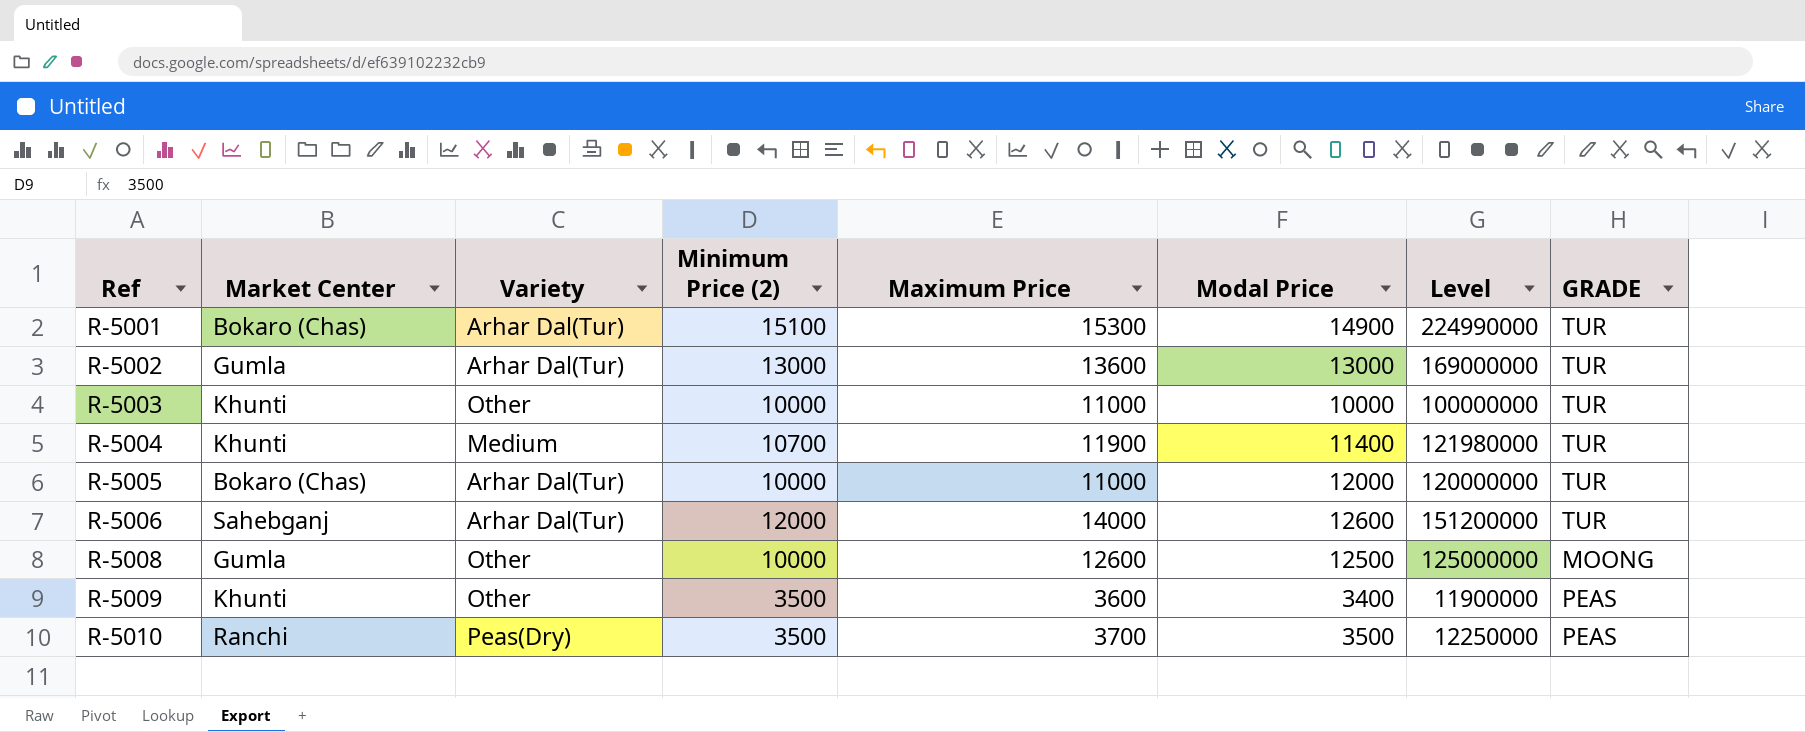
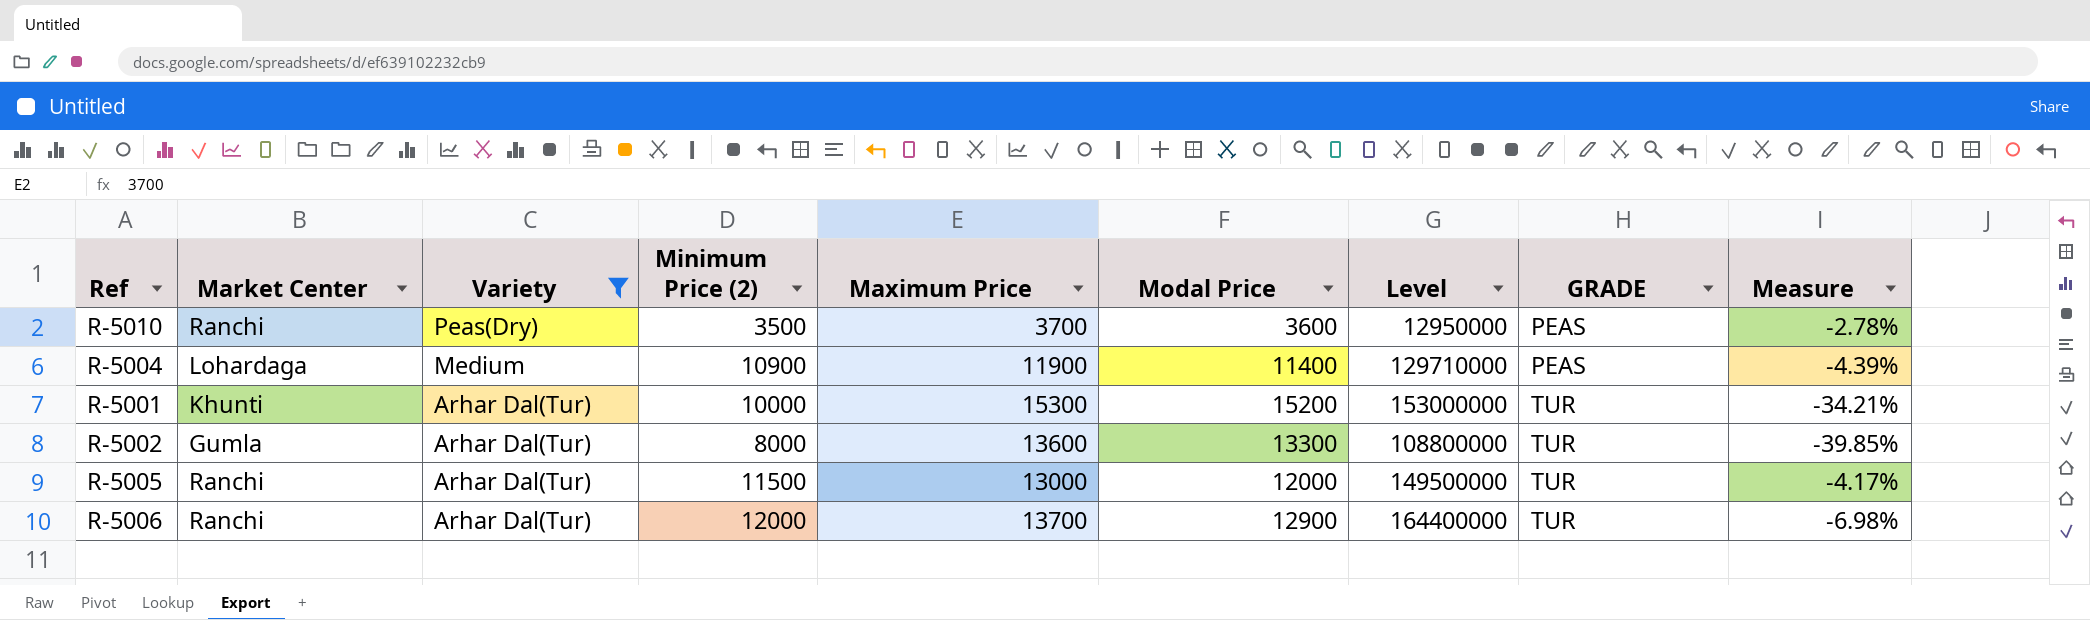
filter: none -> Variety != Other
row order: Ref ascending -> Variety descending
column Level | formula: [Minimum Price (2)] * [Modal Price] -> [Minimum Price (2)] * [Maximum Price]
column Measure | formula: none -> ([Minimum Price (2)] - [Modal Price]) / [Modal Price]
R-5010 | Modal Price: 3500 -> 3600
R-5004 | Market Center: Khunti -> Lohardaga
R-5004 | Minimum Price (2): 10700 -> 10900
R-5004 | GRADE: TUR -> PEAS
R-5001 | Market Center: Bokaro (Chas) -> Khunti
R-5001 | Minimum Price (2): 15100 -> 10000
R-5001 | Modal Price: 14900 -> 15200
R-5002 | Minimum Price (2): 13000 -> 8000
R-5002 | Modal Price: 13000 -> 13300
R-5005 | Market Center: Bokaro (Chas) -> Ranchi
R-5005 | Minimum Price (2): 10000 -> 11500
R-5005 | Maximum Price: 11000 -> 13000
R-5006 | Market Center: Sahebganj -> Ranchi
R-5006 | Maximum Price: 14000 -> 13700
R-5006 | Modal Price: 12600 -> 12900

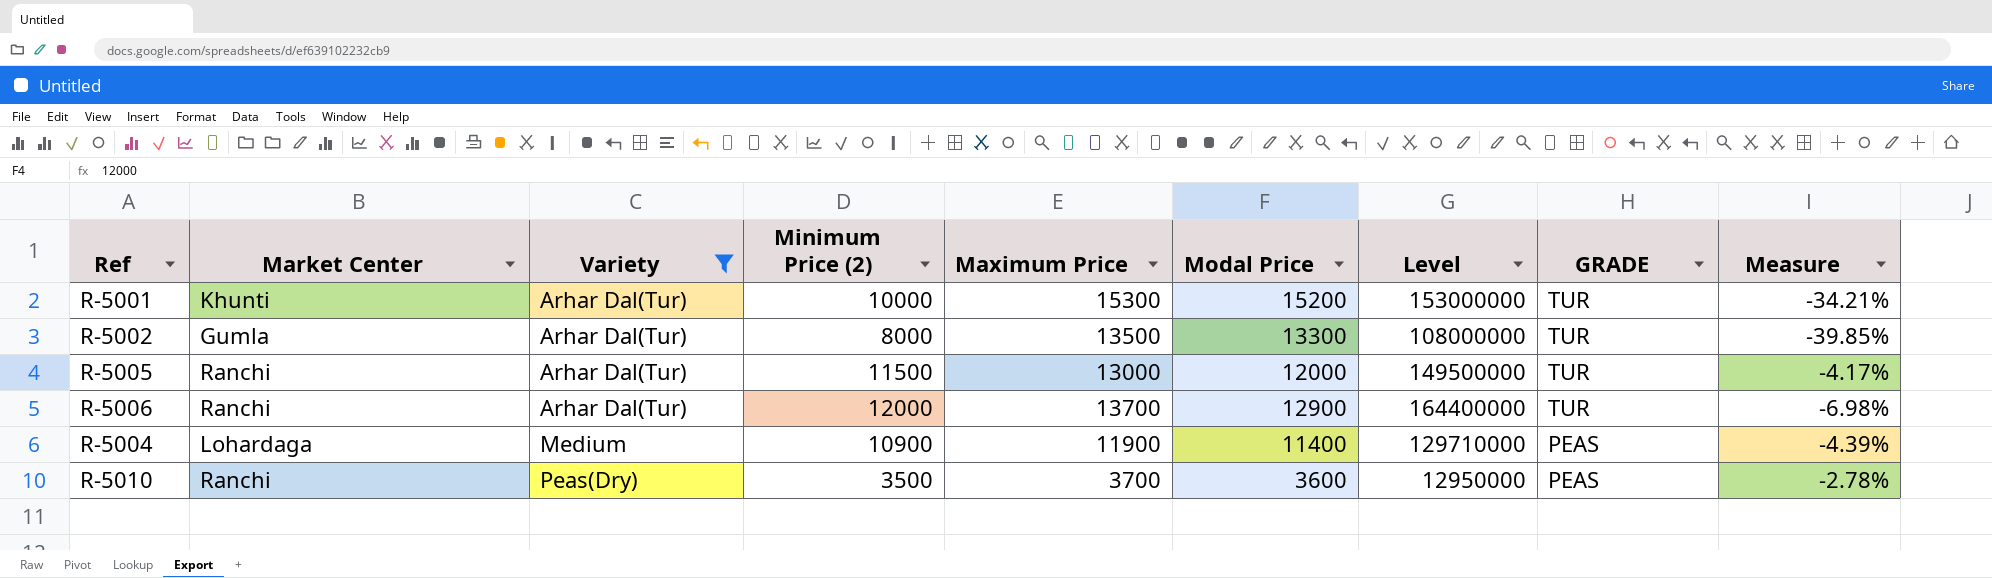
row order: Variety descending -> Variety ascending
R-5002 | Maximum Price: 13600 -> 13500
R-5002 | Level: 108800000 -> 108000000

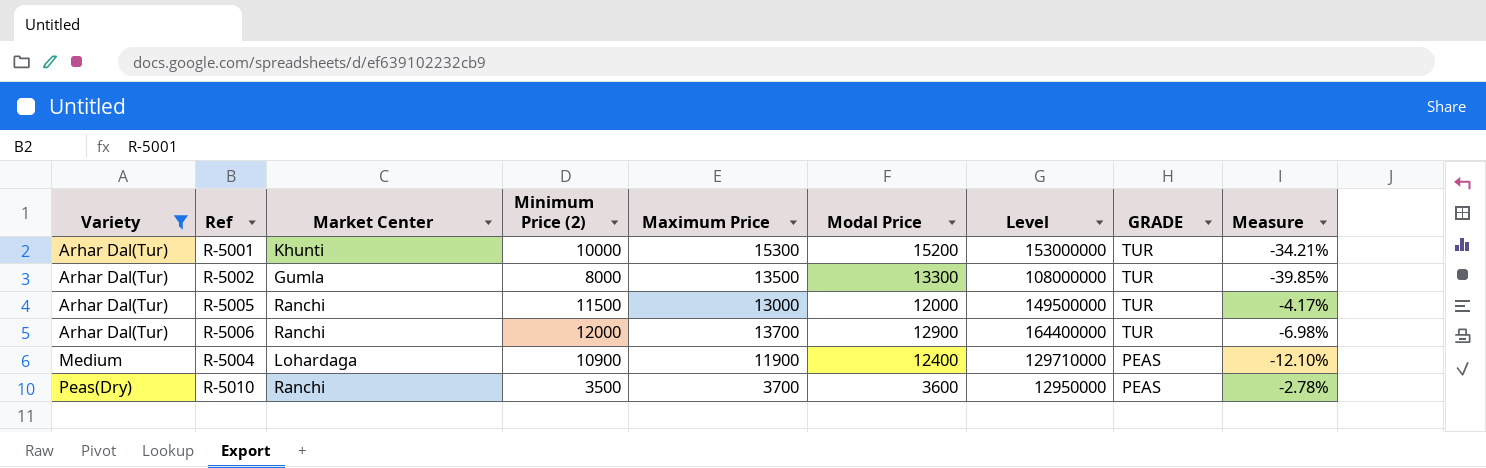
column Variety | position: 3 -> 1
R-5004 | Modal Price: 11400 -> 12400
R-5004 | Measure: -4.39% -> -12.10%

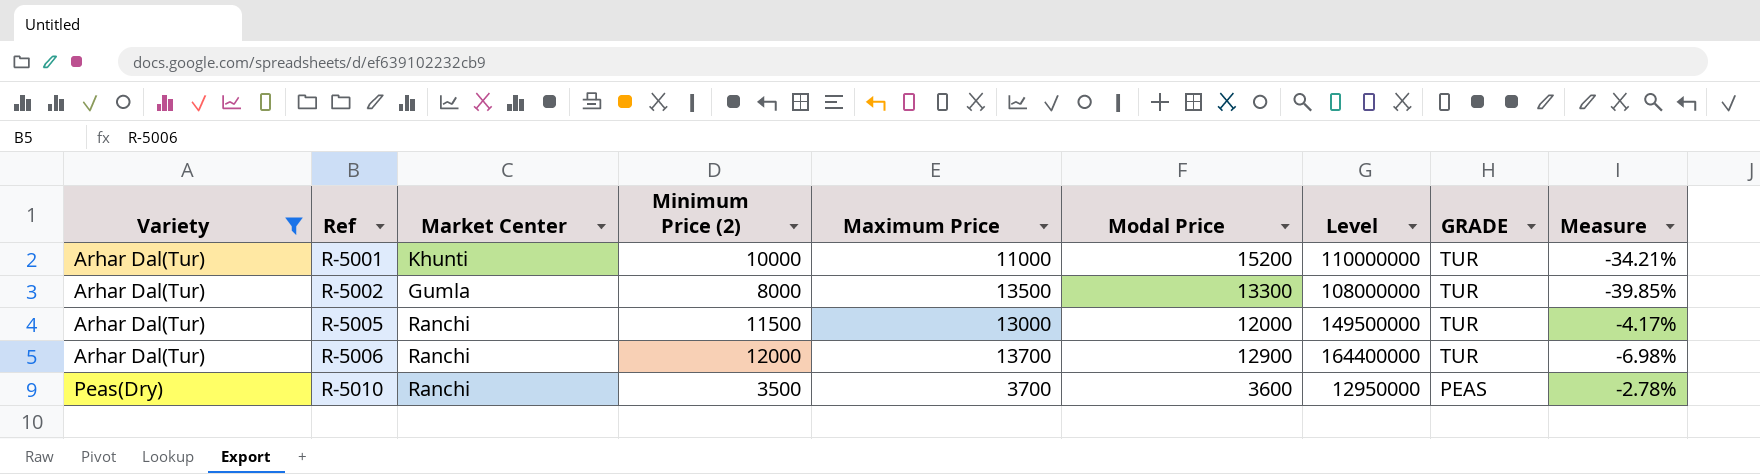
row R-5004: Medium | Lohardaga | 10900 | 11900 | 12400 | 129710000 | PEAS | -12.10% -> none
R-5001 | Maximum Price: 15300 -> 11000
R-5001 | Level: 153000000 -> 110000000

